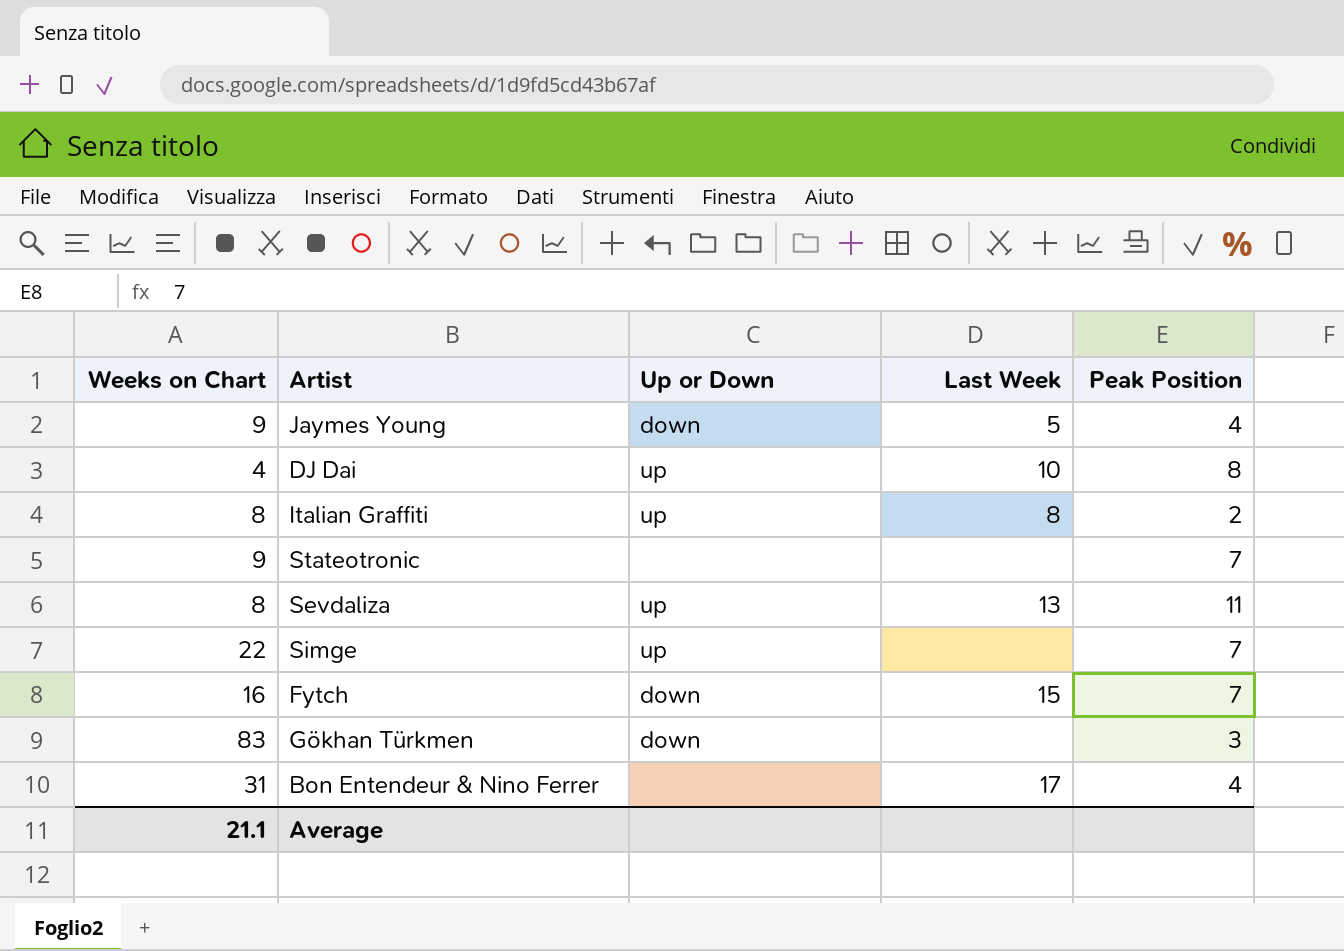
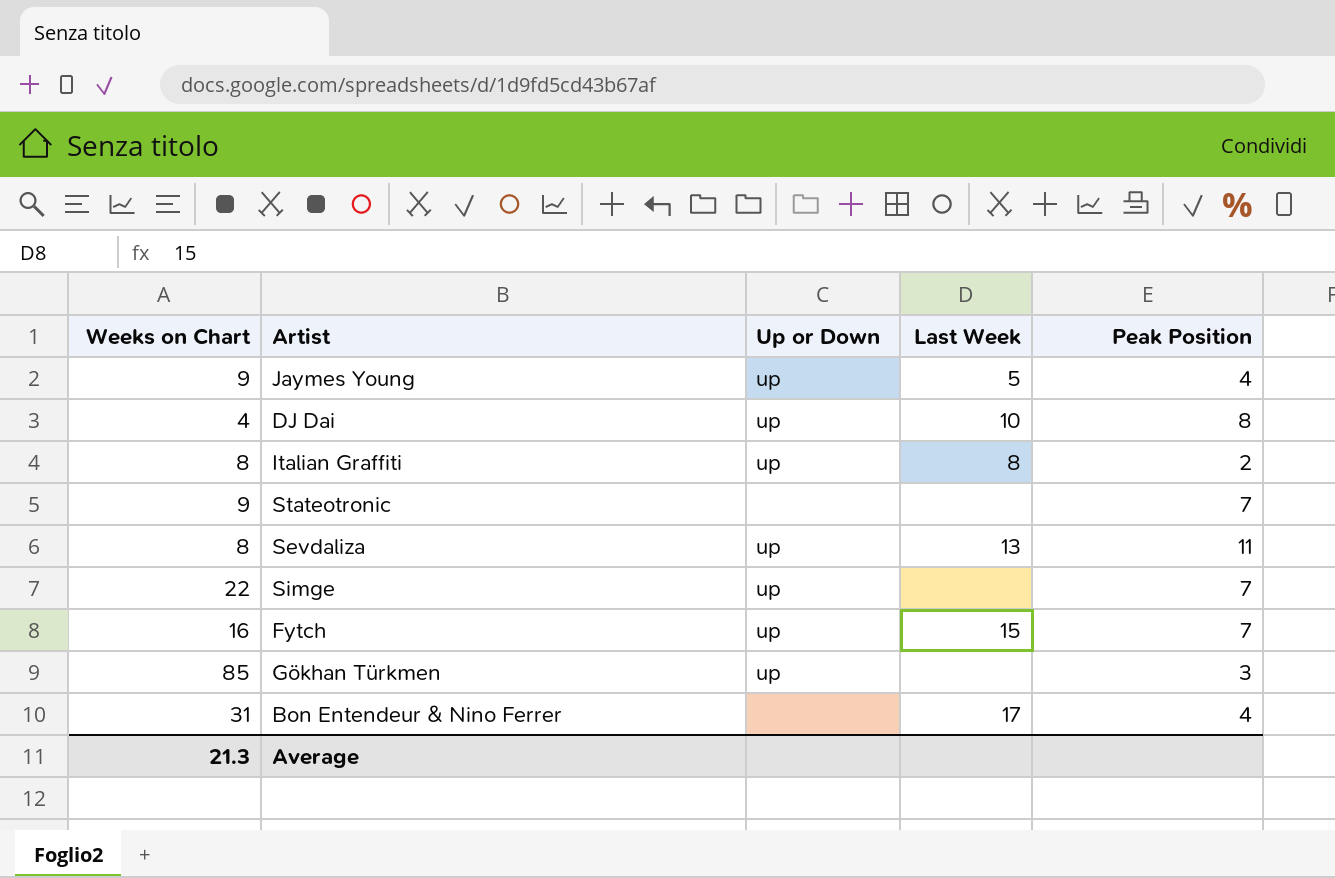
Jaymes Young | Up or Down: down -> up
Fytch | Up or Down: down -> up
Gökhan Türkmen | Weeks on Chart: 83 -> 85
Gökhan Türkmen | Up or Down: down -> up
Average | Weeks on Chart: 21.1 -> 21.3

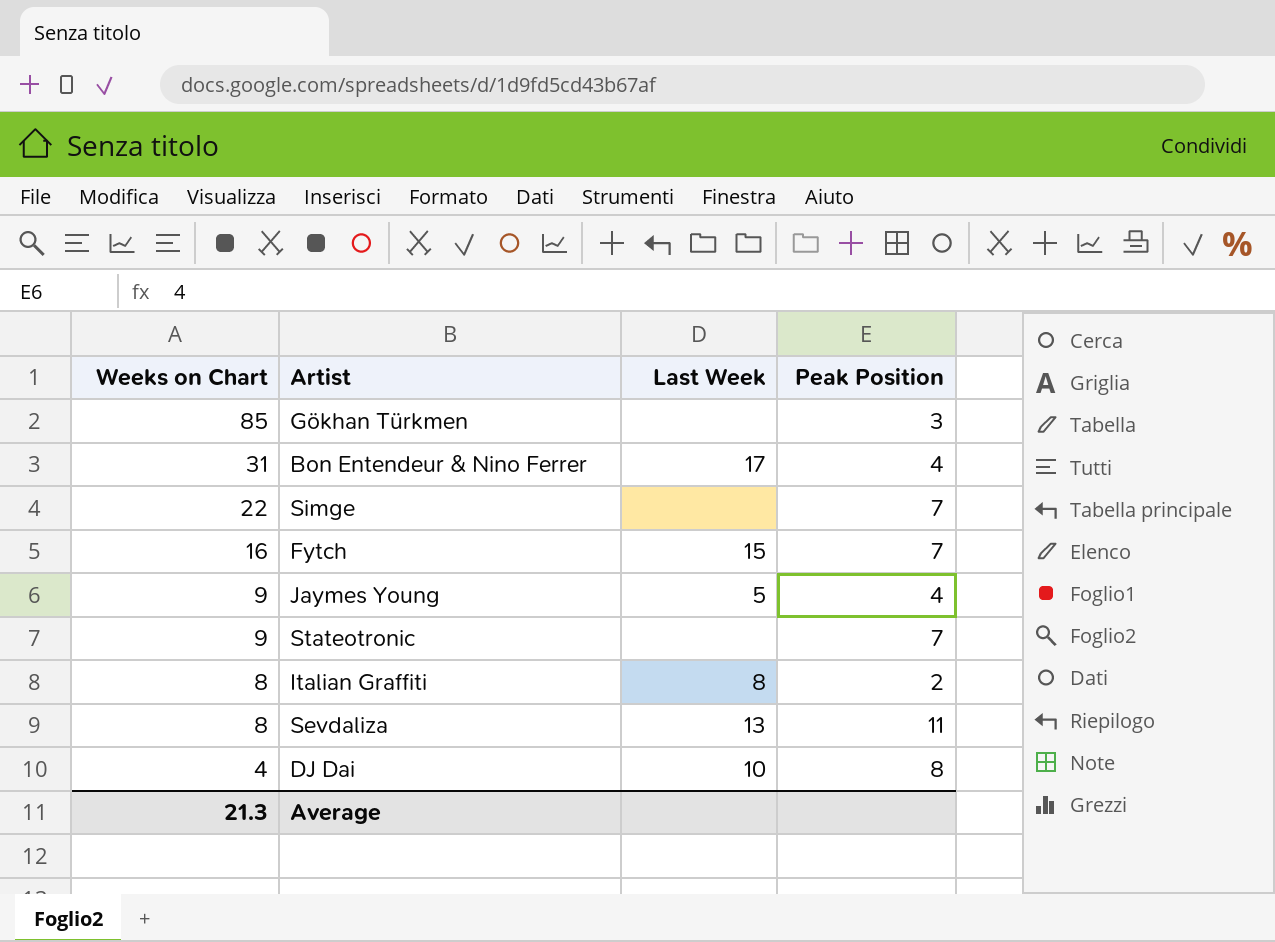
row order: none -> Weeks on Chart descending
column Up or Down | position: 3 -> none

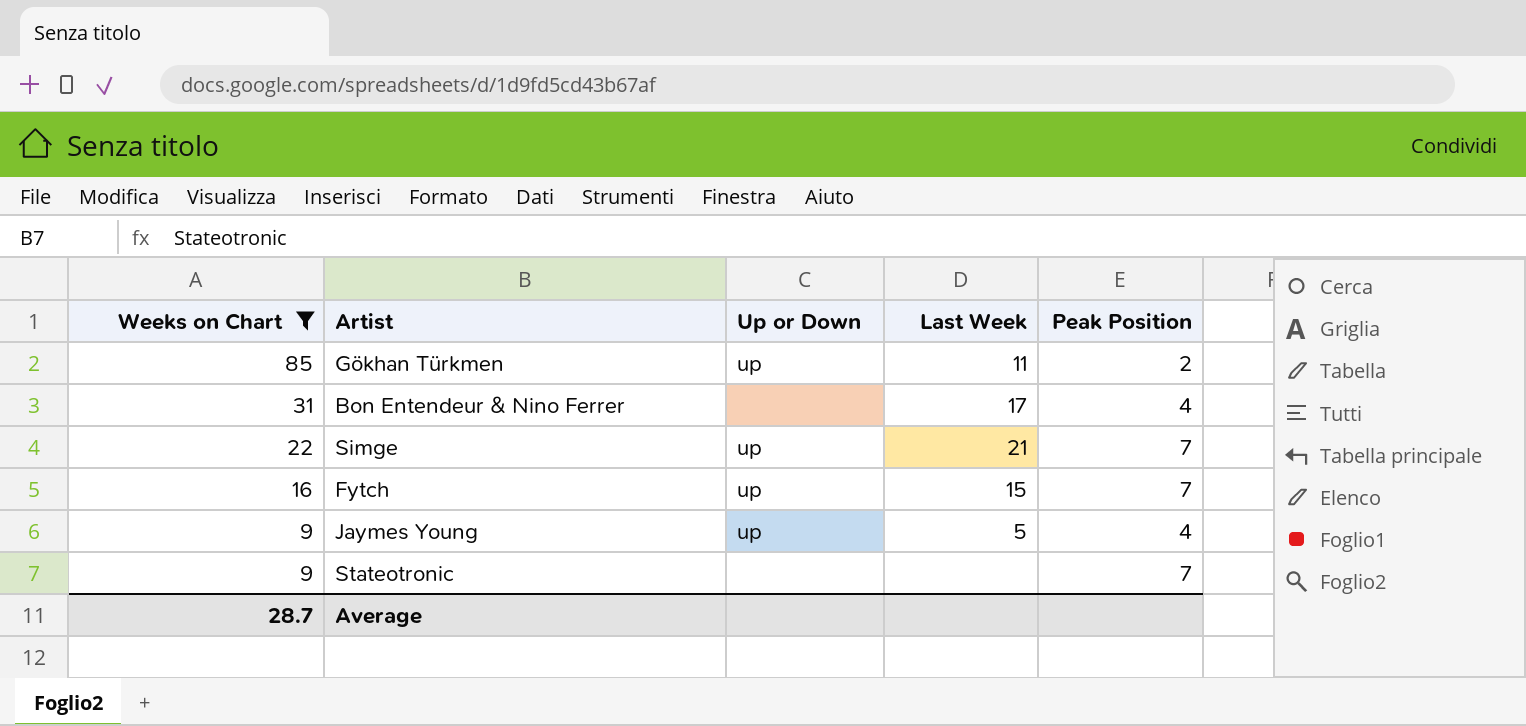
filter: none -> Weeks on Chart >= 9
column Up or Down | position: none -> 3
Gökhan Türkmen | Last Week: none -> 11
Gökhan Türkmen | Peak Position: 3 -> 2
Simge | Last Week: none -> 21
Average | Weeks on Chart: 21.3 -> 28.7

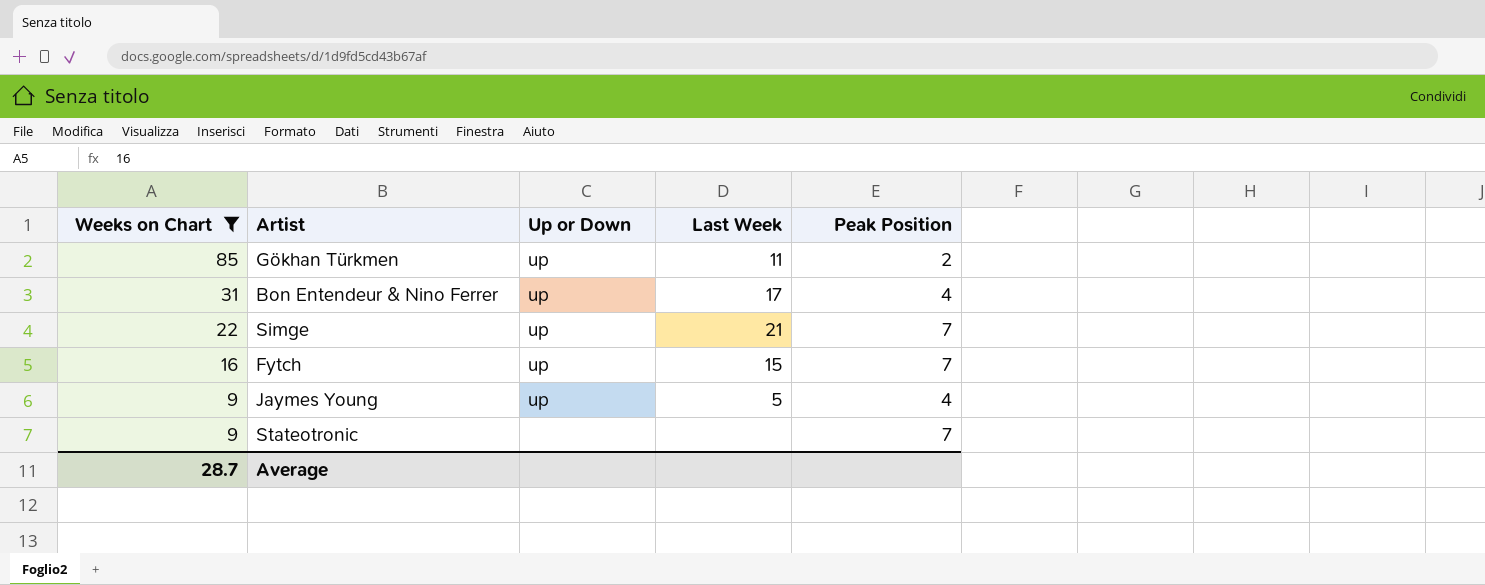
Bon Entendeur & Nino Ferrer | Up or Down: none -> up

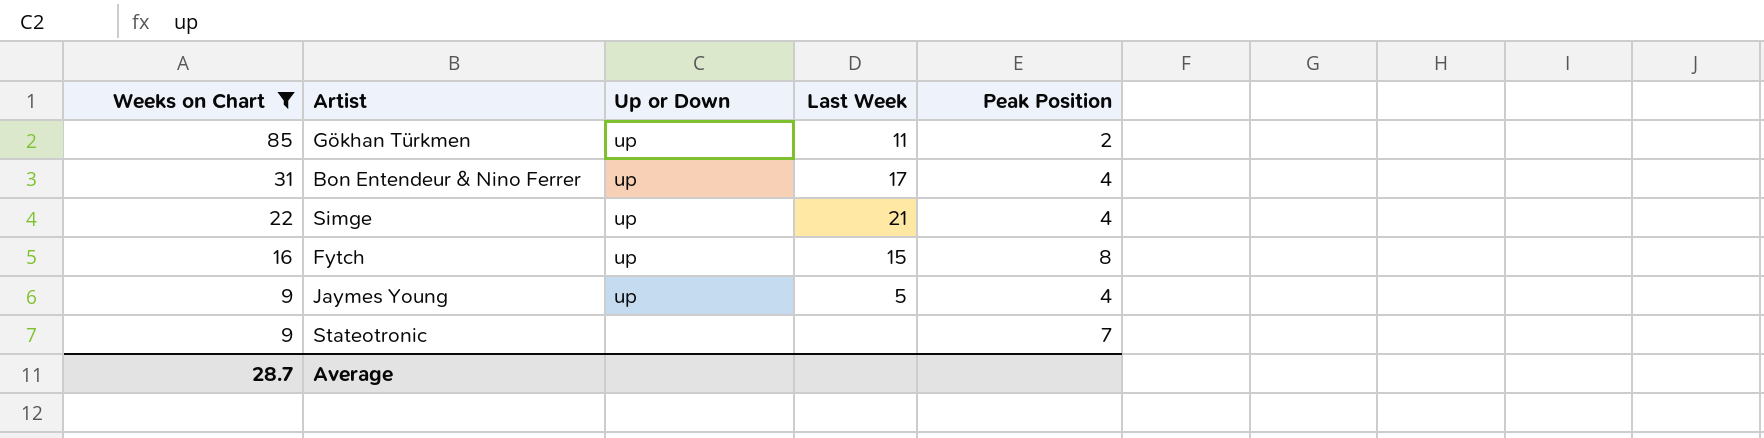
Simge | Peak Position: 7 -> 4
Fytch | Peak Position: 7 -> 8

